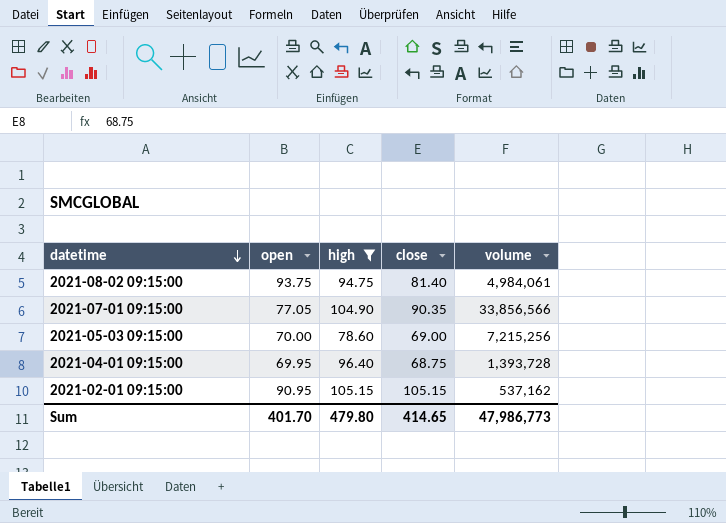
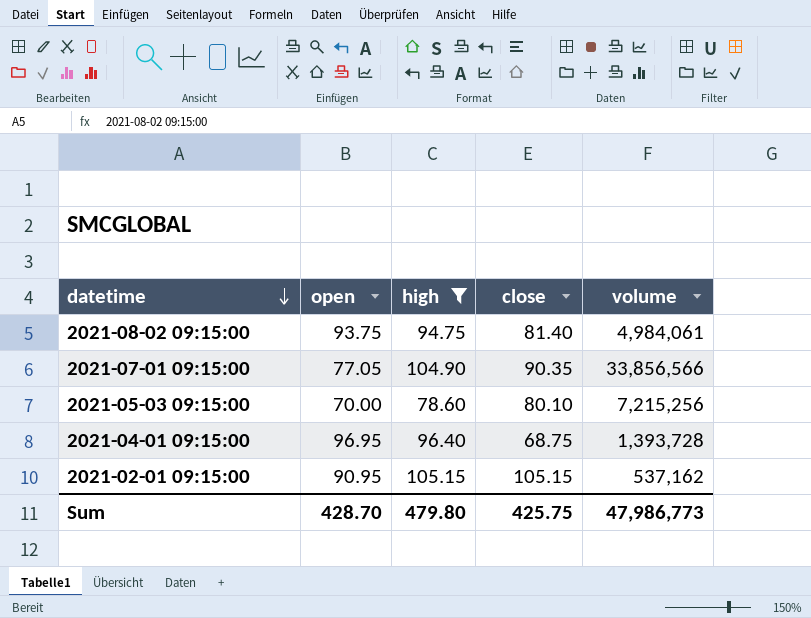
2021-05-03 09:15:00 | close: 69.00 -> 80.10
2021-04-01 09:15:00 | open: 69.95 -> 96.95
Sum | open: 401.70 -> 428.70
Sum | close: 414.65 -> 425.75

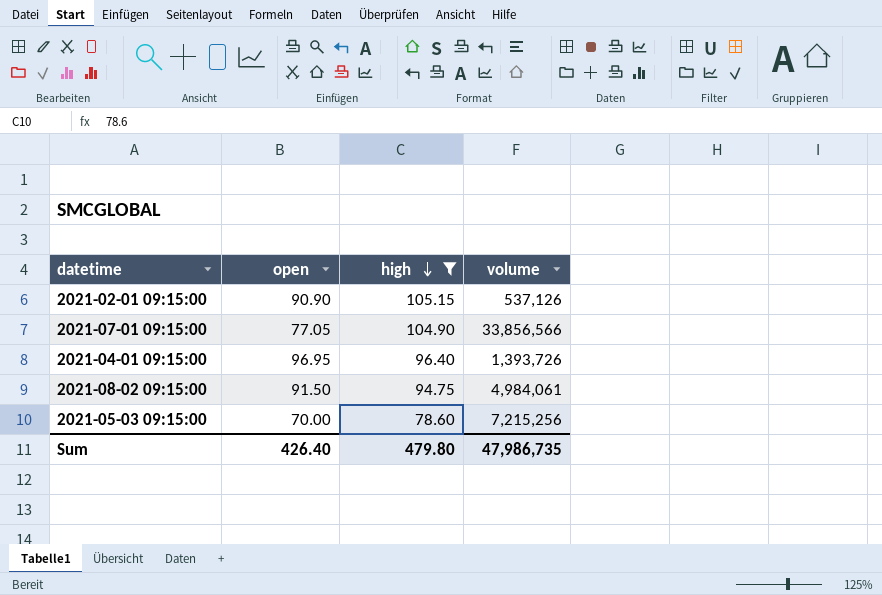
row order: datetime descending -> high descending
column close | position: 4 -> none
2021-02-01 09:15:00 | open: 90.95 -> 90.90
2021-02-01 09:15:00 | volume: 537,162 -> 537,126
2021-04-01 09:15:00 | volume: 1,393,728 -> 1,393,726
2021-08-02 09:15:00 | open: 93.75 -> 91.50
Sum | open: 428.70 -> 426.40
Sum | volume: 47,986,773 -> 47,986,735

